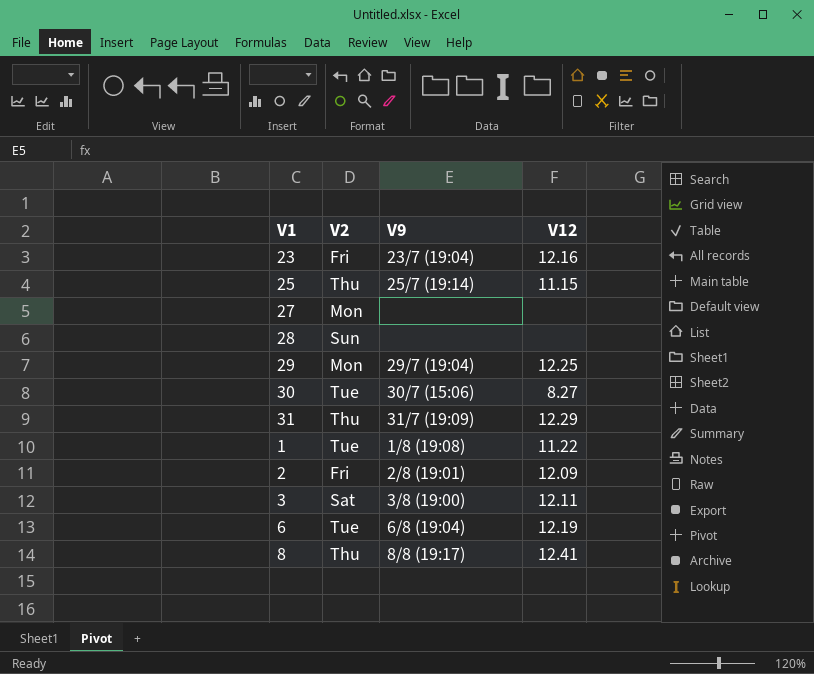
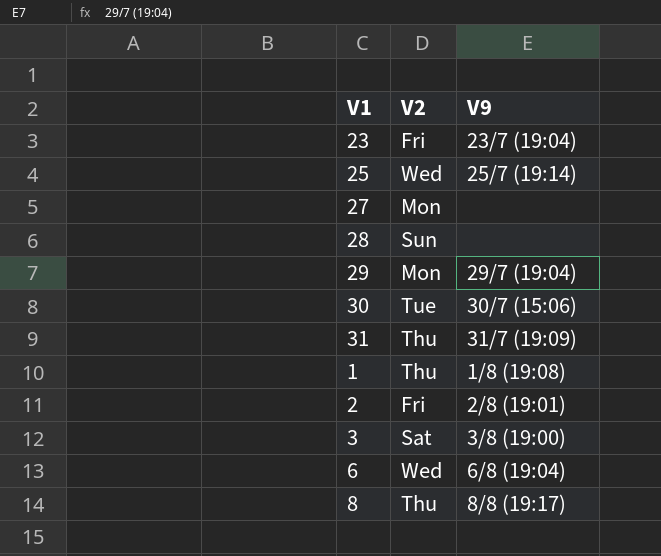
column V12 | position: 4 -> none
25 | V2: Thu -> Wed
1 | V2: Tue -> Thu
6 | V2: Tue -> Wed

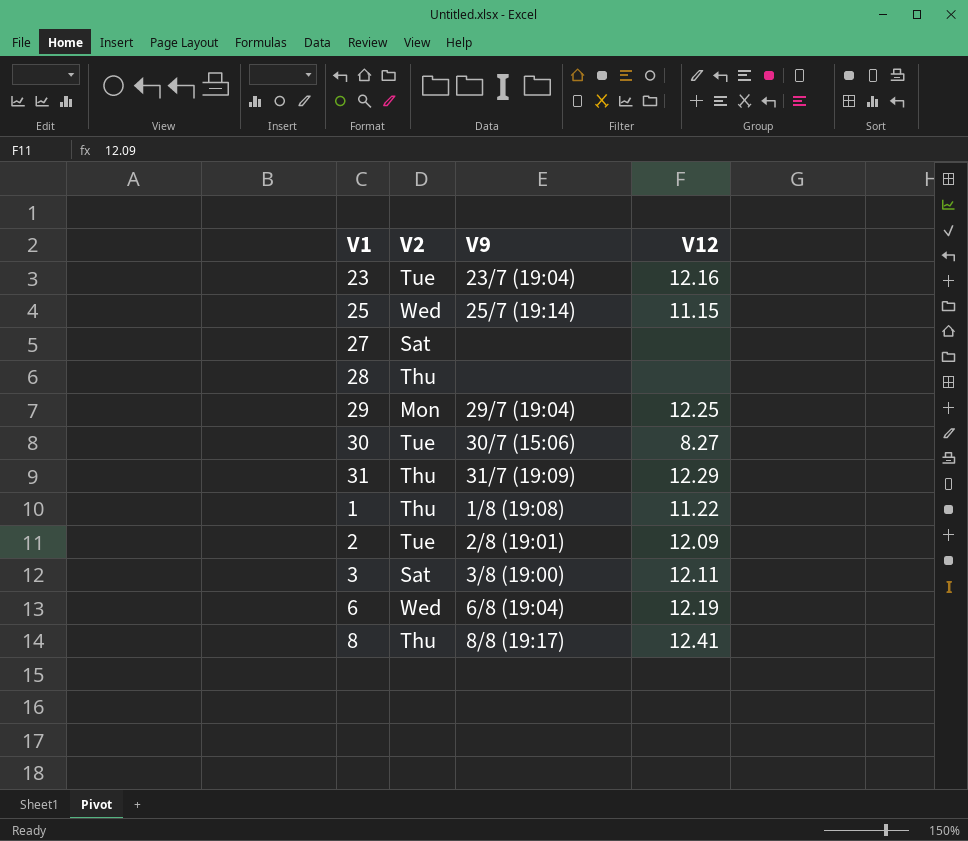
column V12 | position: none -> 4
23 | V2: Fri -> Tue
27 | V2: Mon -> Sat
28 | V2: Sun -> Thu
2 | V2: Fri -> Tue

